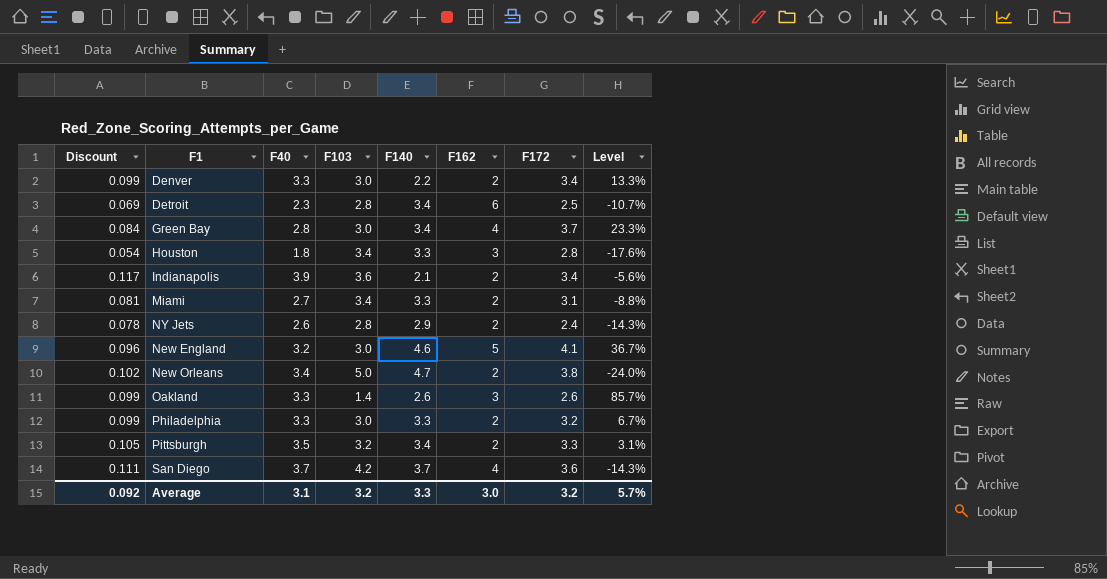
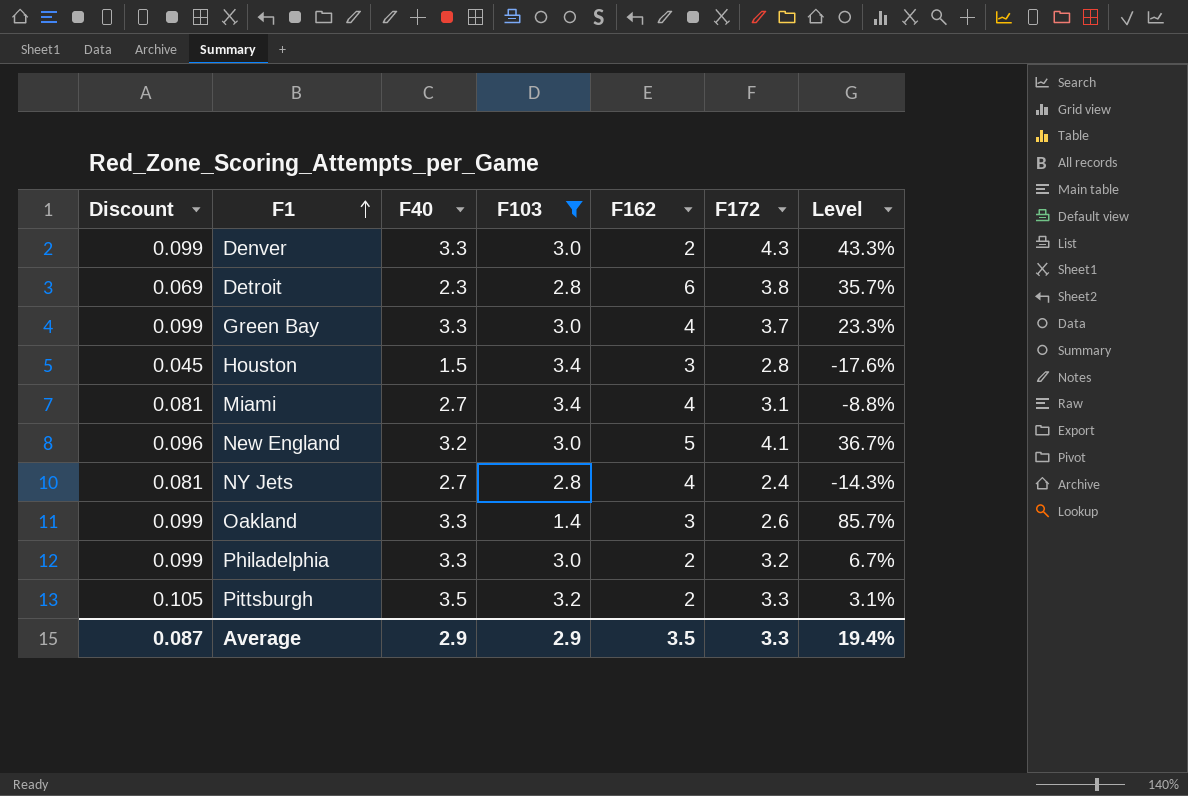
filter: none -> F103 <= 3.4
row order: none -> F1 ascending
column F140 | position: 5 -> none
Denver | F172: 3.4 -> 4.3
Denver | Level: 13.3% -> 43.3%
Detroit | F172: 2.5 -> 3.8
Detroit | Level: -10.7% -> 35.7%
Green Bay | Discount: 0.084 -> 0.099
Green Bay | F40: 2.8 -> 3.3
Houston | Discount: 0.054 -> 0.045
Houston | F40: 1.8 -> 1.5
Miami | F162: 2 -> 4
NY Jets | Discount: 0.078 -> 0.081
NY Jets | F40: 2.6 -> 2.7
NY Jets | F162: 2 -> 4
Average | Discount: 0.092 -> 0.087
Average | F40: 3.1 -> 2.9
Average | F103: 3.2 -> 2.9
Average | F162: 3.0 -> 3.5
Average | F172: 3.2 -> 3.3
Average | Level: 5.7% -> 19.4%

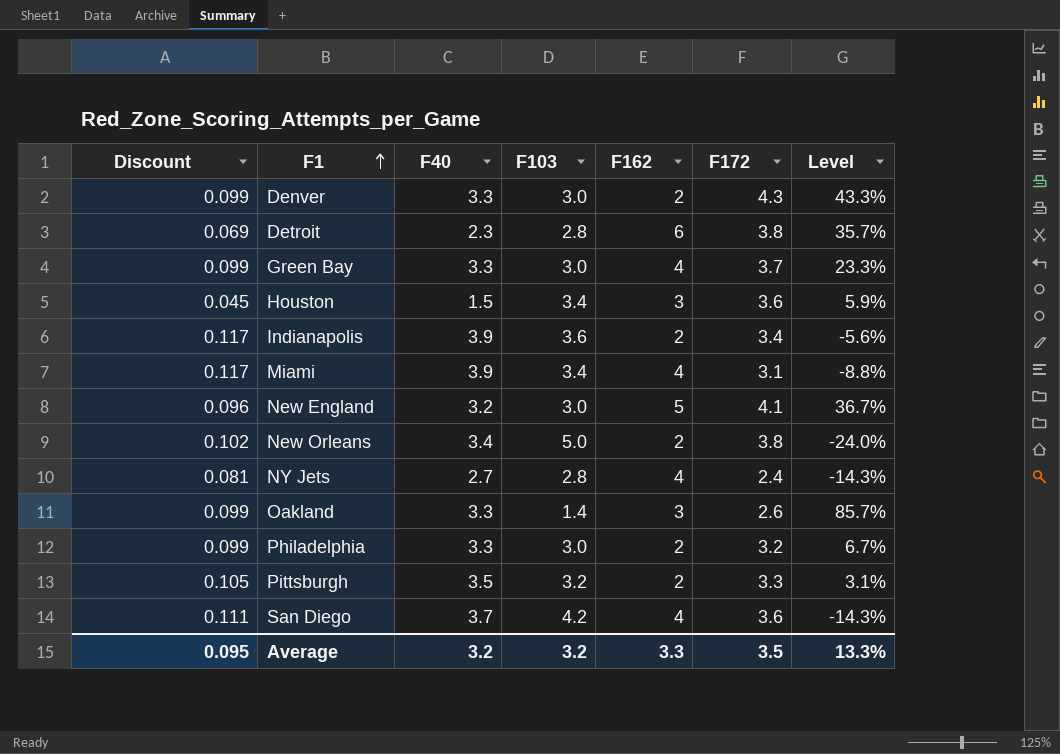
filter: F103 <= 3.4 -> none
Houston | F172: 2.8 -> 3.6
Houston | Level: -17.6% -> 5.9%
Miami | Discount: 0.081 -> 0.117
Miami | F40: 2.7 -> 3.9
Average | Discount: 0.087 -> 0.095
Average | F40: 2.9 -> 3.2
Average | F103: 2.9 -> 3.2
Average | F162: 3.5 -> 3.3
Average | F172: 3.3 -> 3.5
Average | Level: 19.4% -> 13.3%

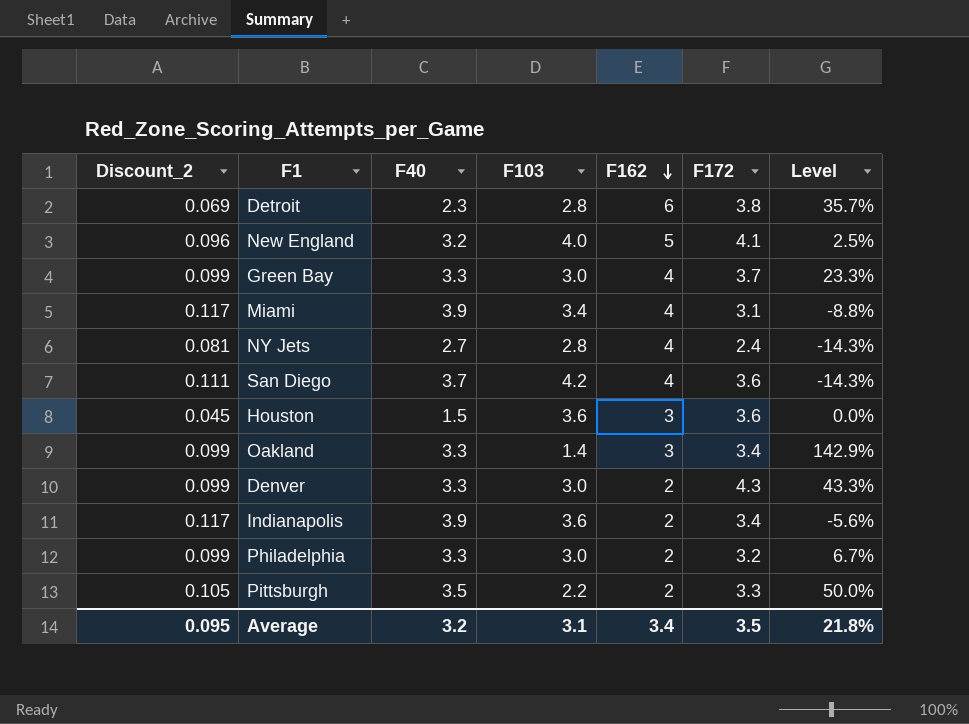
row order: F1 ascending -> F162 descending
column name: Discount -> Discount_2
row New Orleans: 0.102 | 3.4 | 5.0 | 2 | 3.8 | -24.0% -> none
New England | F103: 3.0 -> 4.0
New England | Level: 36.7% -> 2.5%
Houston | F103: 3.4 -> 3.6
Houston | Level: 5.9% -> 0.0%
Oakland | F172: 2.6 -> 3.4
Oakland | Level: 85.7% -> 142.9%
Pittsburgh | F103: 3.2 -> 2.2
Pittsburgh | Level: 3.1% -> 50.0%
Average | F103: 3.2 -> 3.1
Average | F162: 3.3 -> 3.4
Average | Level: 13.3% -> 21.8%

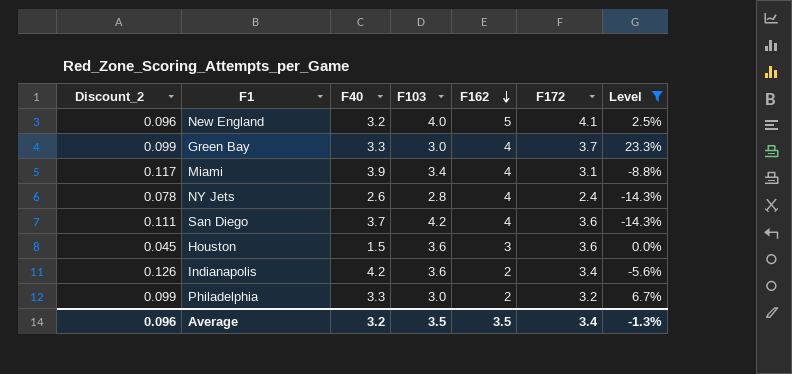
filter: none -> Level <= 23.3%
NY Jets | Discount_2: 0.081 -> 0.078
NY Jets | F40: 2.7 -> 2.6
Indianapolis | Discount_2: 0.117 -> 0.126
Indianapolis | F40: 3.9 -> 4.2
Average | Discount_2: 0.095 -> 0.096
Average | F103: 3.1 -> 3.5
Average | F162: 3.4 -> 3.5
Average | F172: 3.5 -> 3.4
Average | Level: 21.8% -> -1.3%

